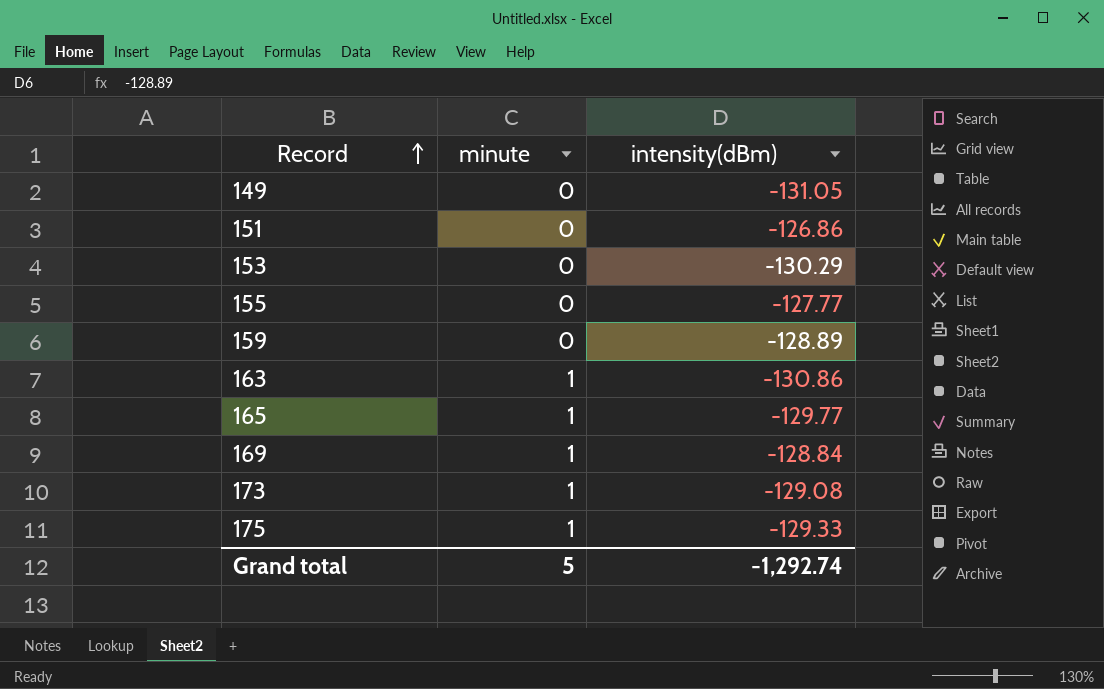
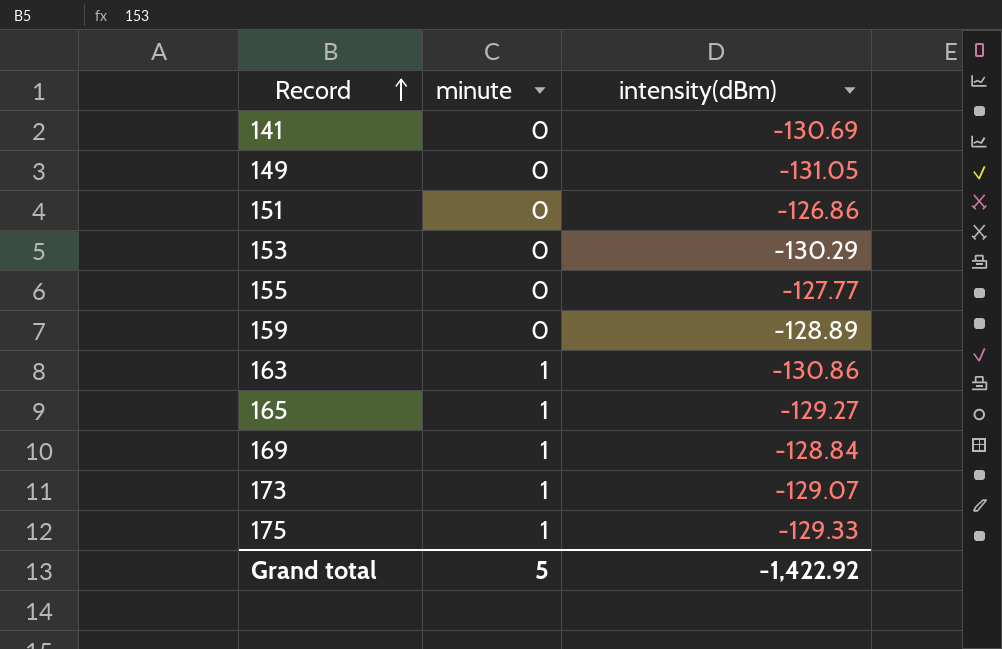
row 141: none -> 0 | -130.69
165 | intensity(dBm): -129.77 -> -129.27
173 | intensity(dBm): -129.08 -> -129.07
Grand total | intensity(dBm): -1,292.74 -> -1,422.92

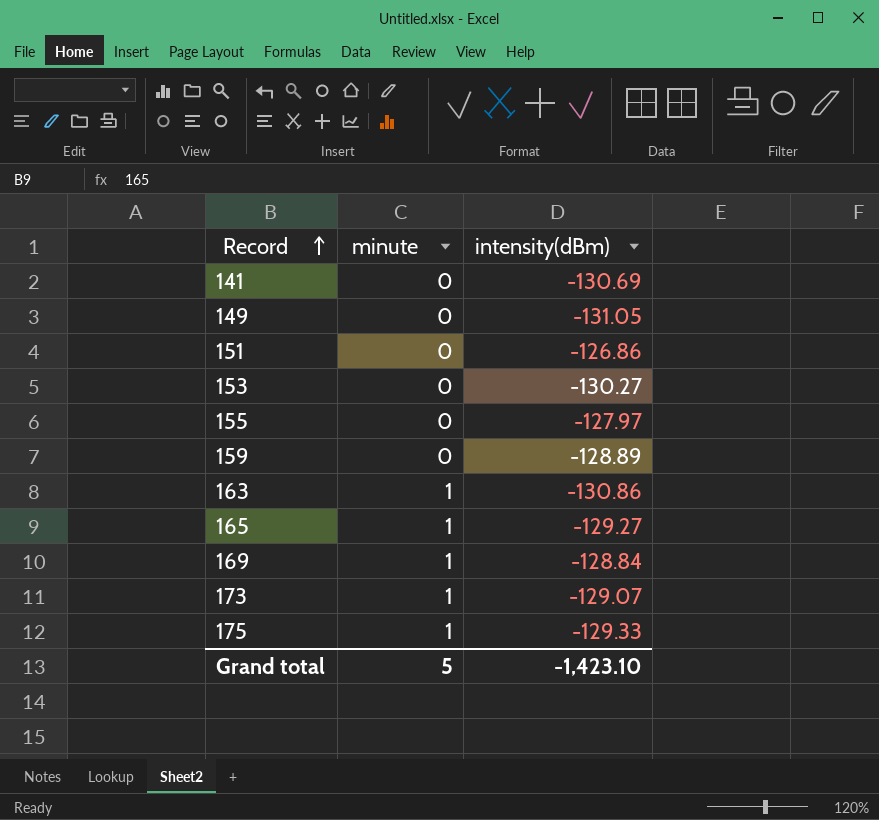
153 | intensity(dBm): -130.29 -> -130.27
155 | intensity(dBm): -127.77 -> -127.97
Grand total | intensity(dBm): -1,422.92 -> -1,423.10

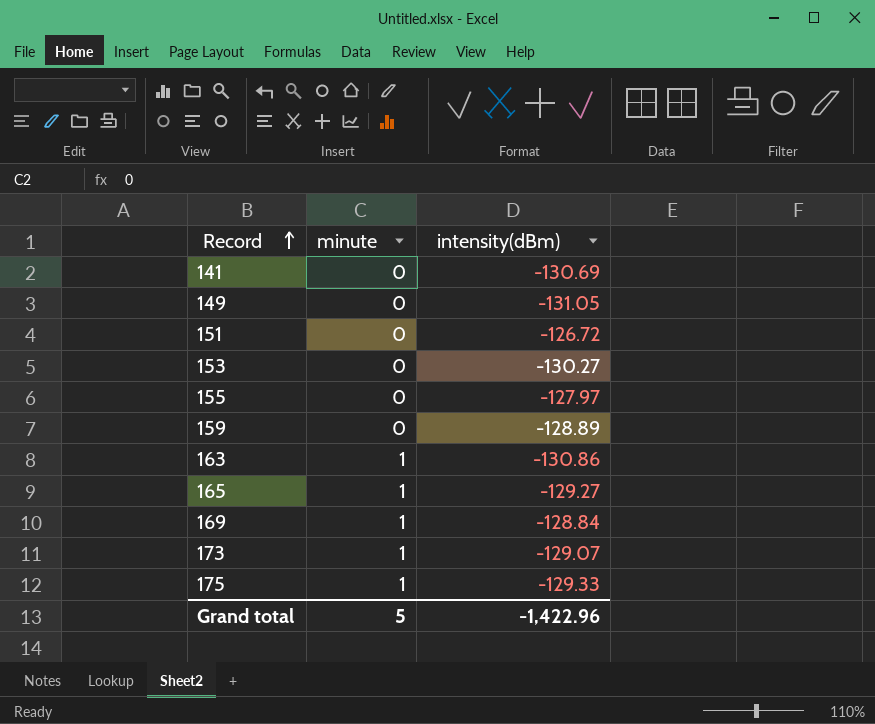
151 | intensity(dBm): -126.86 -> -126.72
Grand total | intensity(dBm): -1,423.10 -> -1,422.96

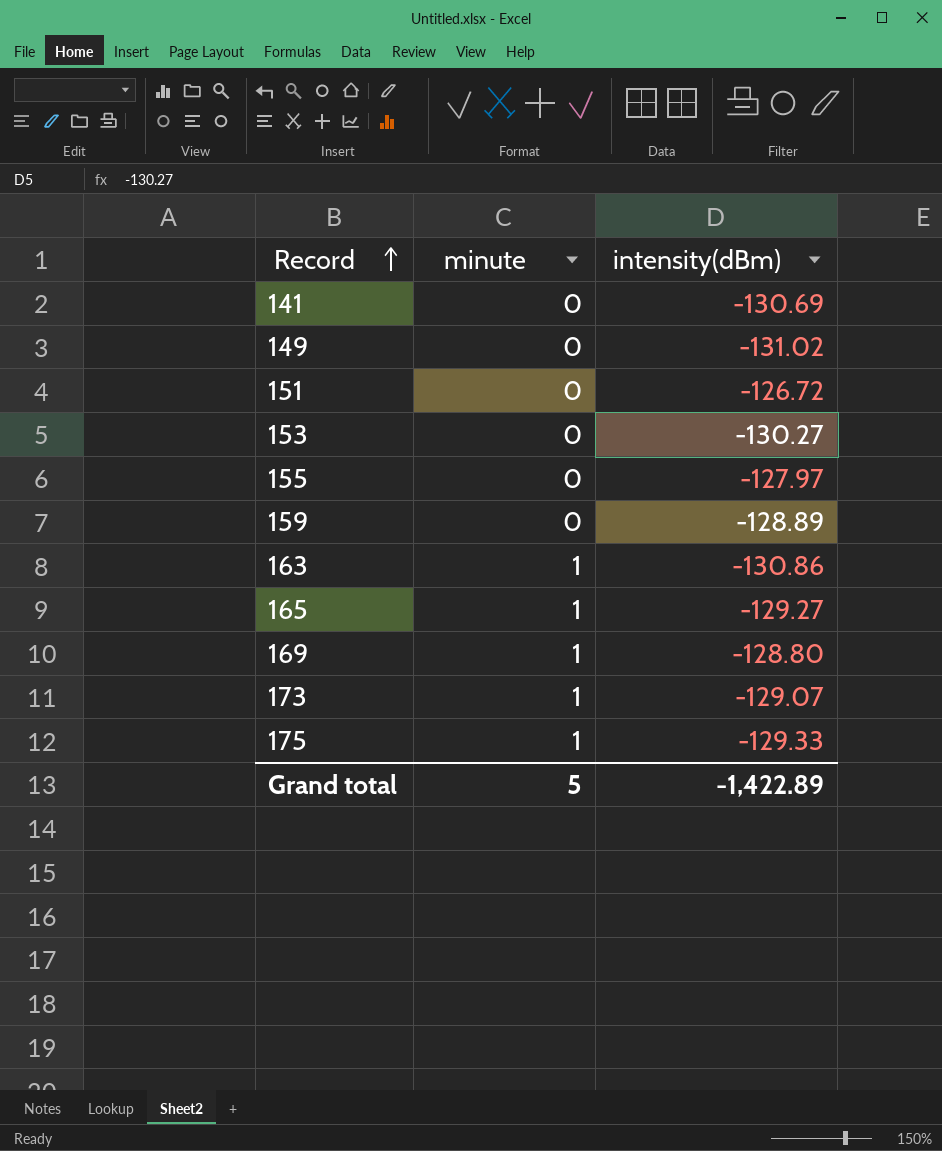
149 | intensity(dBm): -131.05 -> -131.02
169 | intensity(dBm): -128.84 -> -128.80
Grand total | intensity(dBm): -1,422.96 -> -1,422.89

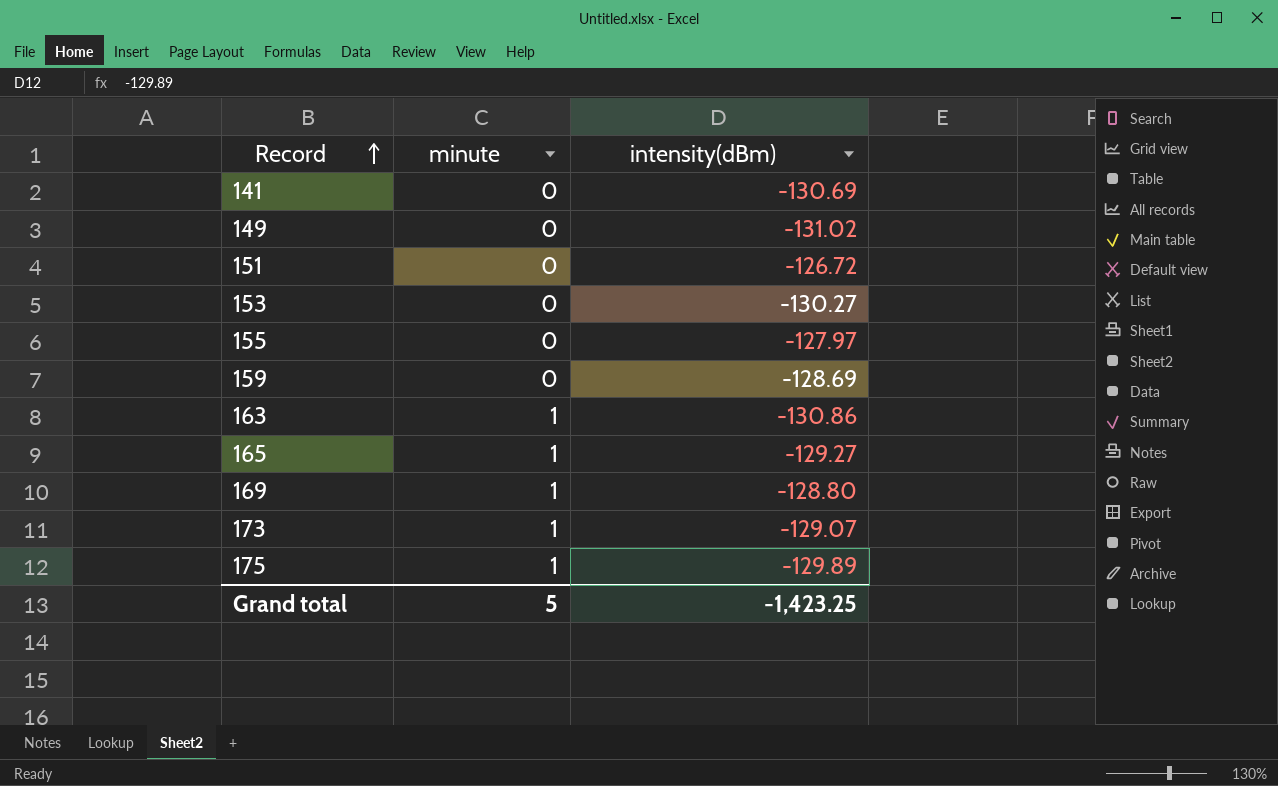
159 | intensity(dBm): -128.89 -> -128.69
175 | intensity(dBm): -129.33 -> -129.89
Grand total | intensity(dBm): -1,422.89 -> -1,423.25

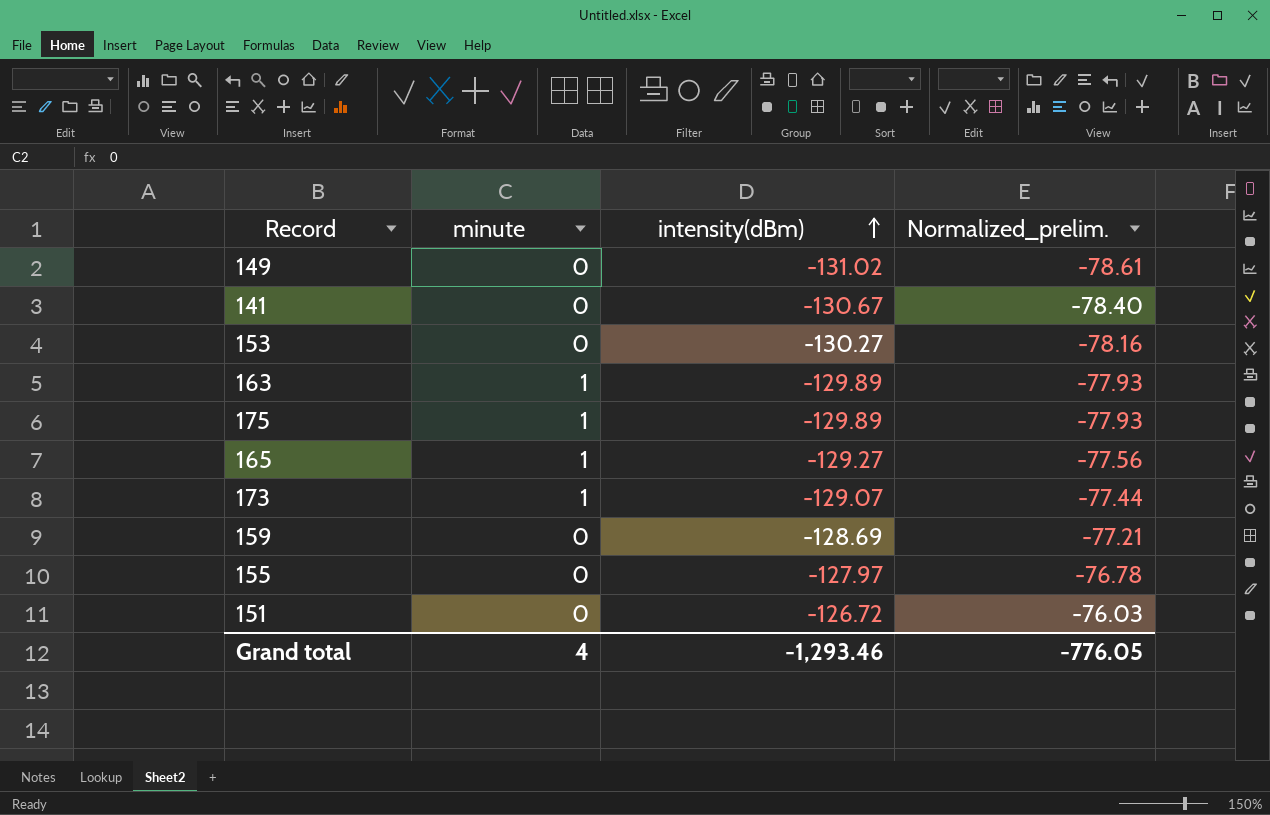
row order: Record ascending -> intensity(dBm) ascending
column Normalized_prelim. | formula: none -> [intensity(dBm)] * 0.6
row 169: 1 | -128.80 -> none
141 | intensity(dBm): -130.69 -> -130.67
163 | intensity(dBm): -130.86 -> -129.89
Grand total | minute: 5 -> 4
Grand total | intensity(dBm): -1,423.25 -> -1,293.46

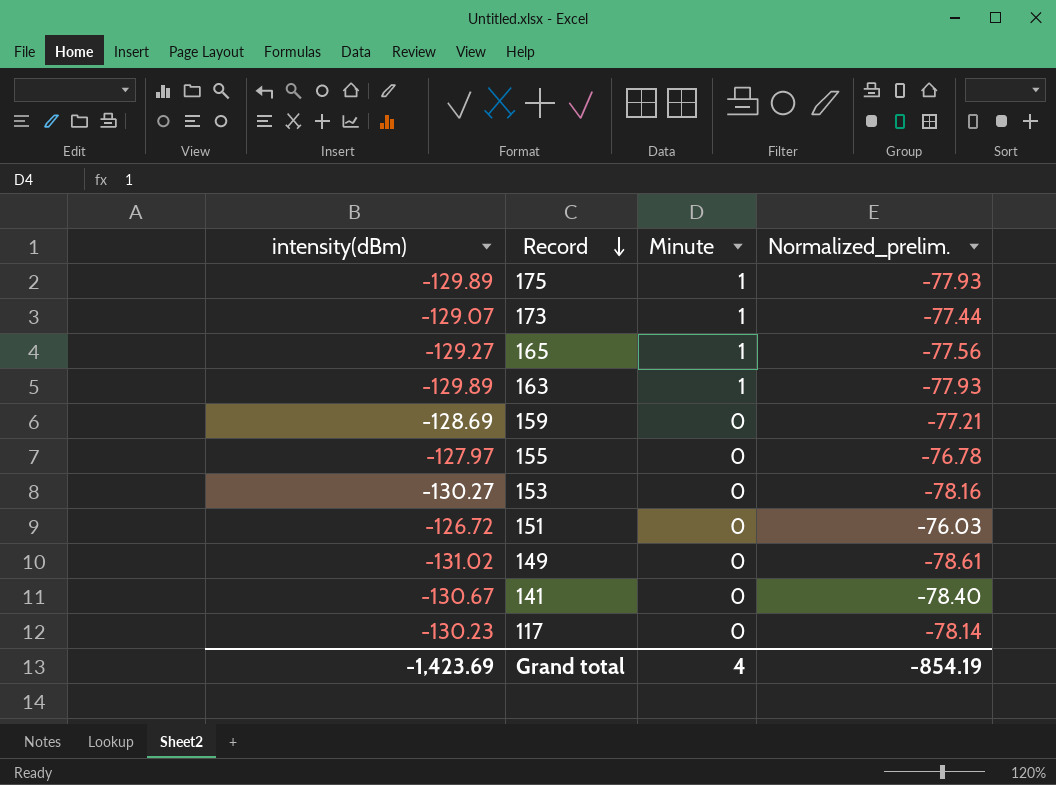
row order: intensity(dBm) ascending -> Record descending
column intensity(dBm) | position: 3 -> 1
column name: minute -> Minute
row 117: none -> -130.23 | 0 | -78.14
Grand total | intensity(dBm): -1,293.46 -> -1,423.69
Grand total | Normalized_prelim.: -776.05 -> -854.19

